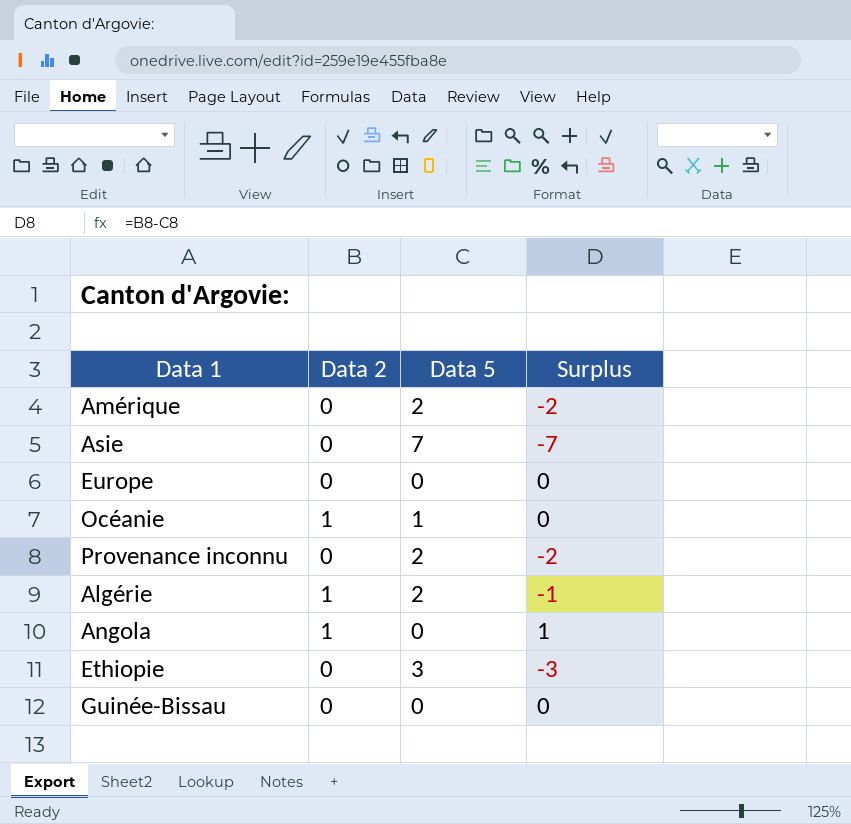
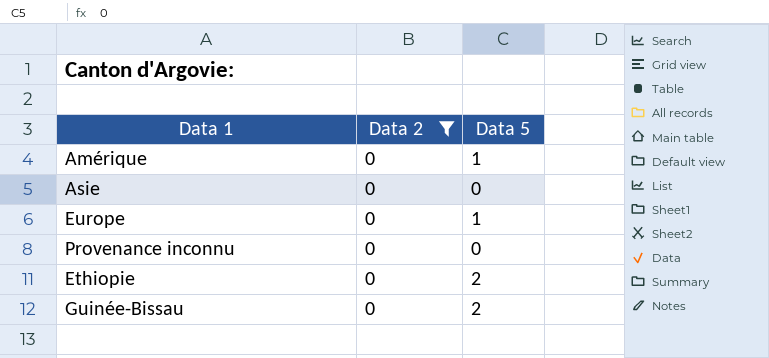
filter: none -> Data 2 = 0
column Surplus | formula: [Data 2] - [Data 5] -> none
Amérique | Data 5: 2 -> 1
Asie | Data 5: 7 -> 0
Europe | Data 5: 0 -> 1
Provenance inconnu | Data 5: 2 -> 0
Ethiopie | Data 5: 3 -> 2
Guinée-Bissau | Data 5: 0 -> 2

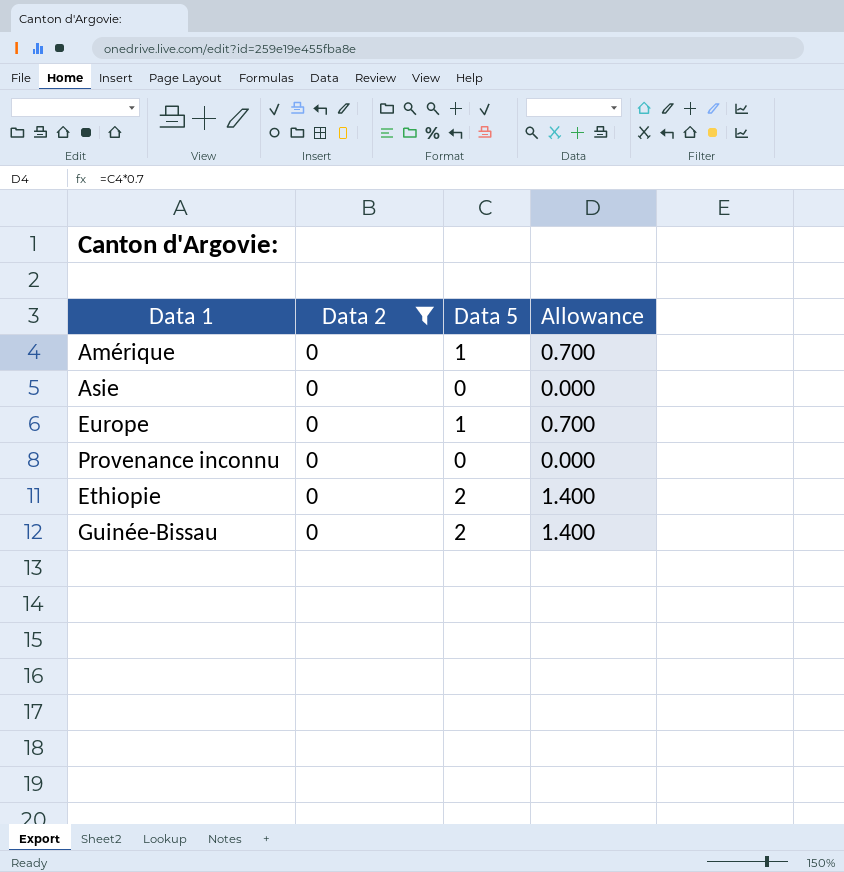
column Allowance | formula: none -> [Data 5] * 0.7

